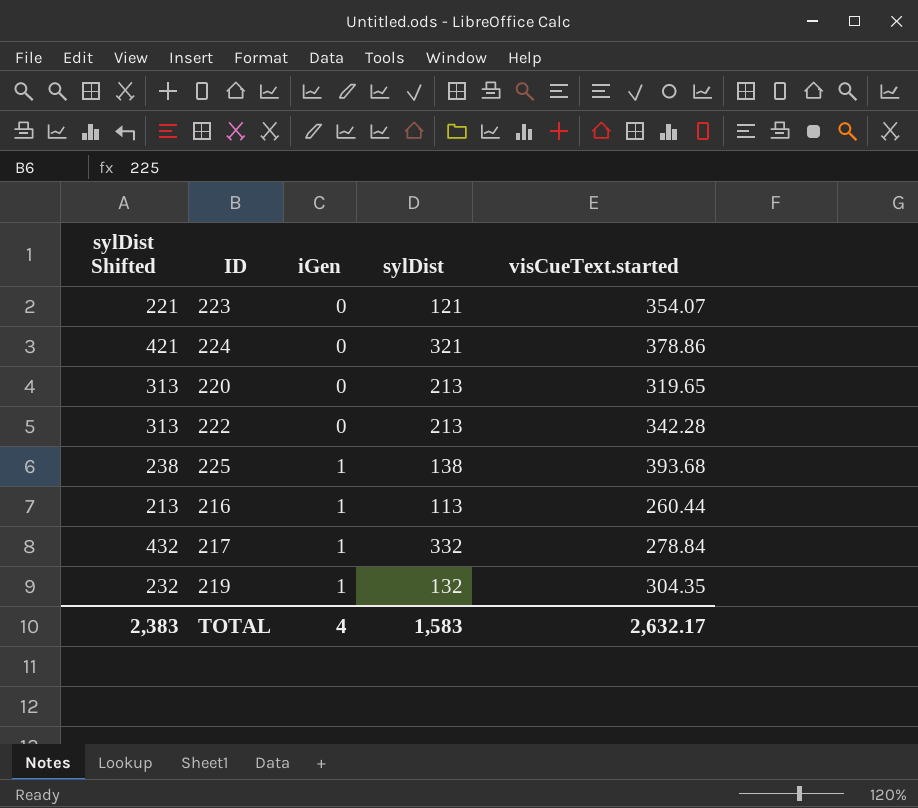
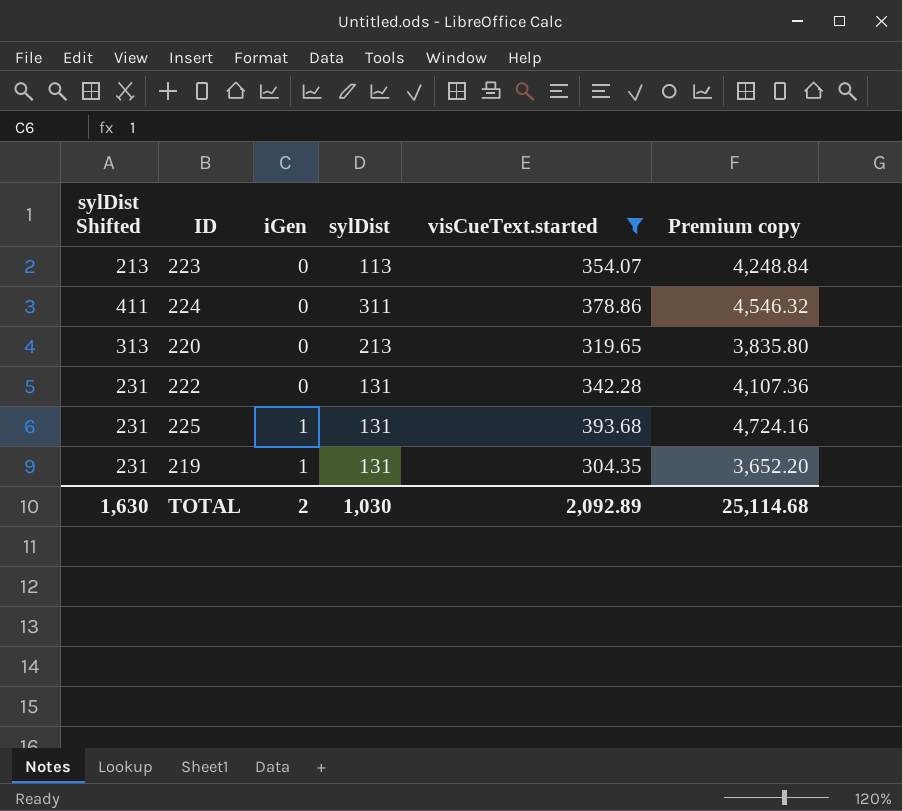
filter: none -> visCueText.started >= 304.35
column Premium copy | formula: none -> [visCueText.started] * 12
223 | sylDist Shifted: 221 -> 213
223 | sylDist: 121 -> 113
224 | sylDist Shifted: 421 -> 411
224 | sylDist: 321 -> 311
222 | sylDist Shifted: 313 -> 231
222 | sylDist: 213 -> 131
225 | sylDist Shifted: 238 -> 231
225 | sylDist: 138 -> 131
219 | sylDist Shifted: 232 -> 231
219 | sylDist: 132 -> 131
TOTAL | sylDist Shifted: 2,383 -> 1,630
TOTAL | iGen: 4 -> 2
TOTAL | sylDist: 1,583 -> 1,030
TOTAL | visCueText.started: 2,632.17 -> 2,092.89

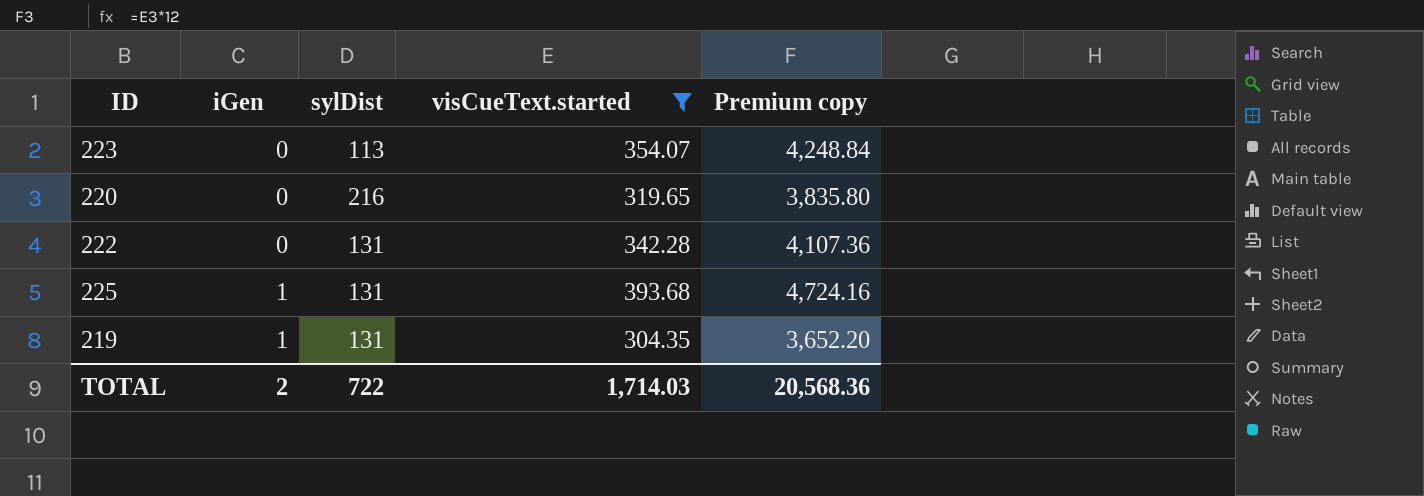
column sylDist Shifted | formula: [sylDist] + 100 -> none
row 224: 411 | 0 | 311 | 378.86 | 4,546.32 -> none
220 | sylDist: 213 -> 216
TOTAL | sylDist: 1,030 -> 722
TOTAL | visCueText.started: 2,092.89 -> 1,714.03
TOTAL | Premium copy: 25,114.68 -> 20,568.36

